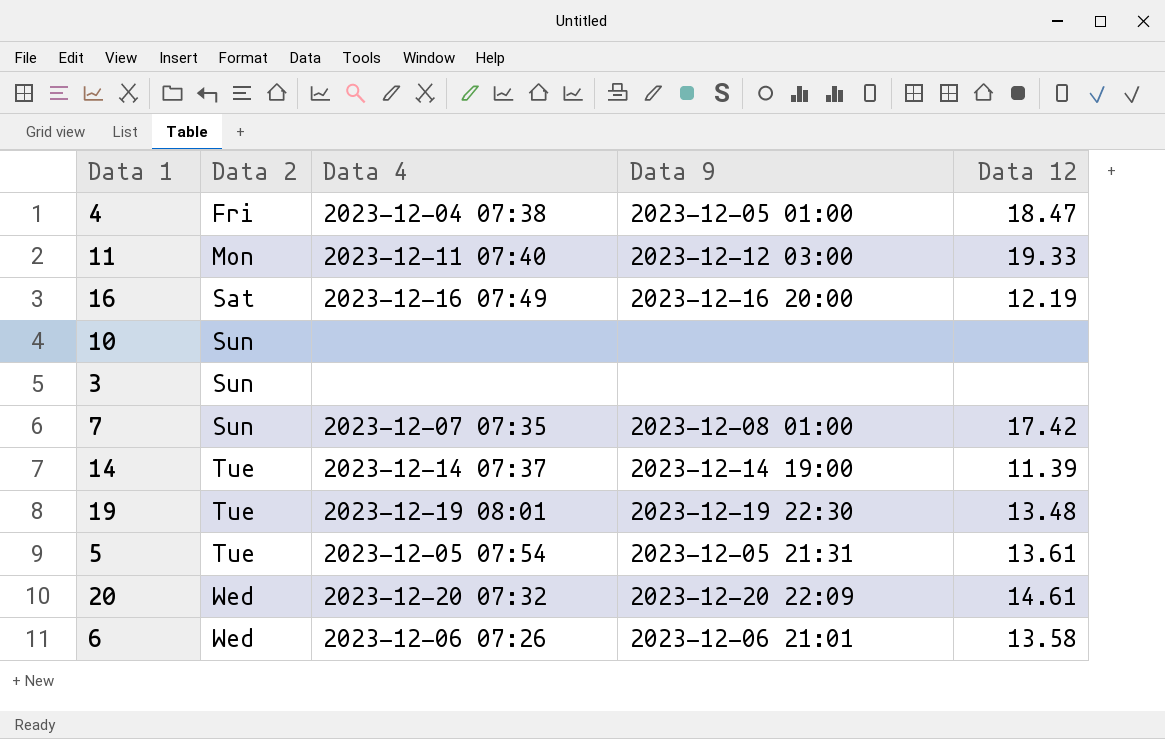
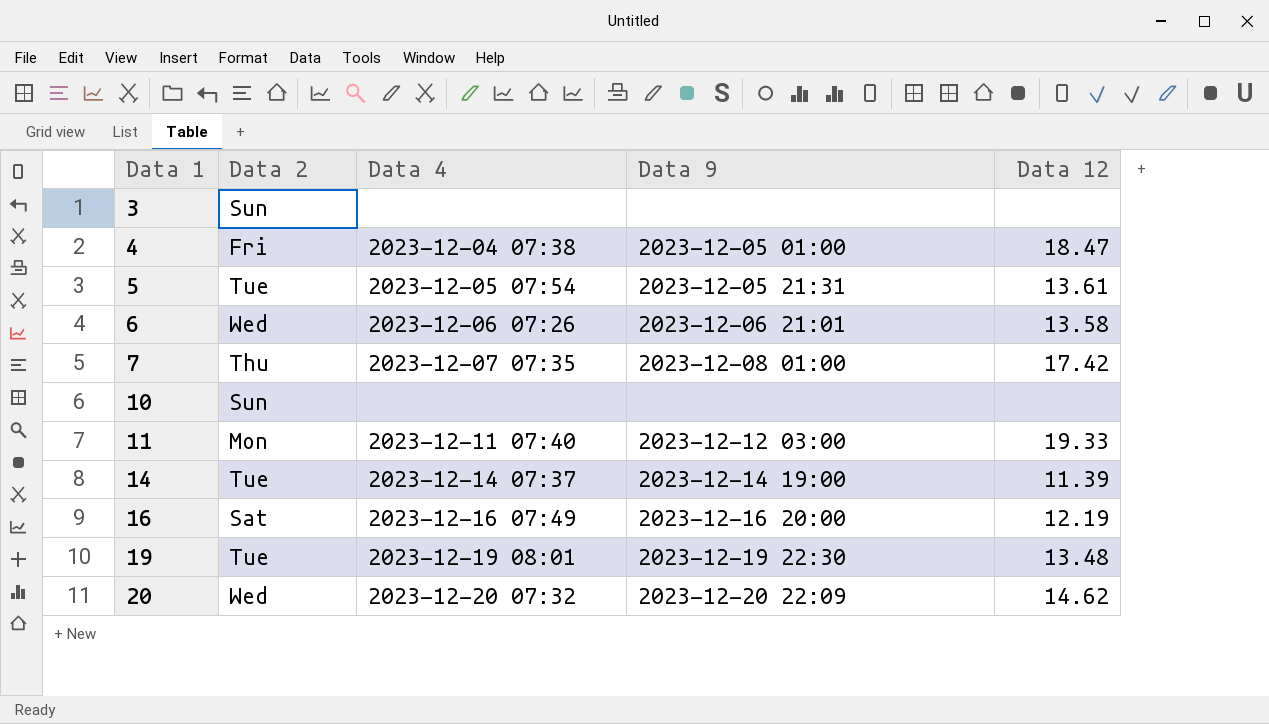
row order: Data 2 ascending -> Data 1 ascending
7 | Data 2: Sun -> Thu
20 | Data 12: 14.61 -> 14.62

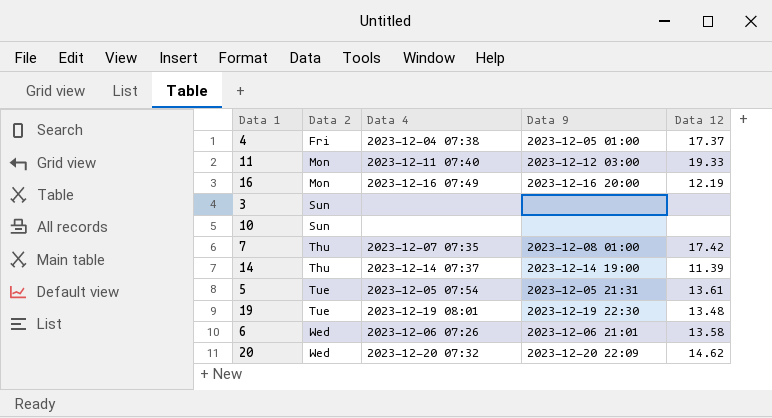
row order: Data 1 ascending -> Data 2 ascending
4 | Data 12: 18.47 -> 17.37
16 | Data 2: Sat -> Mon
14 | Data 2: Tue -> Thu

